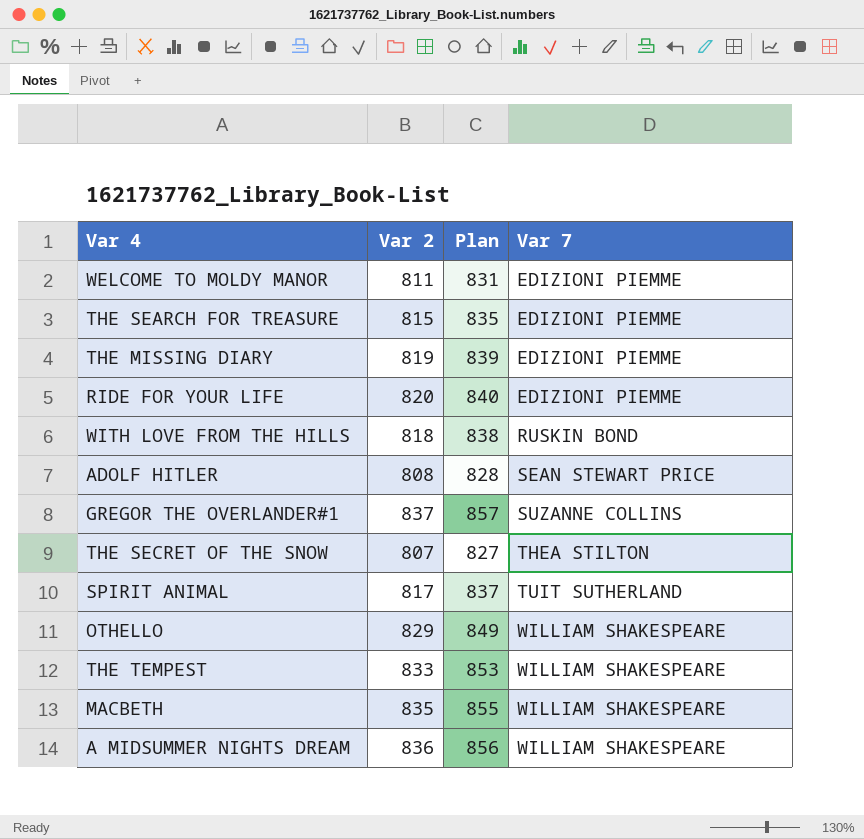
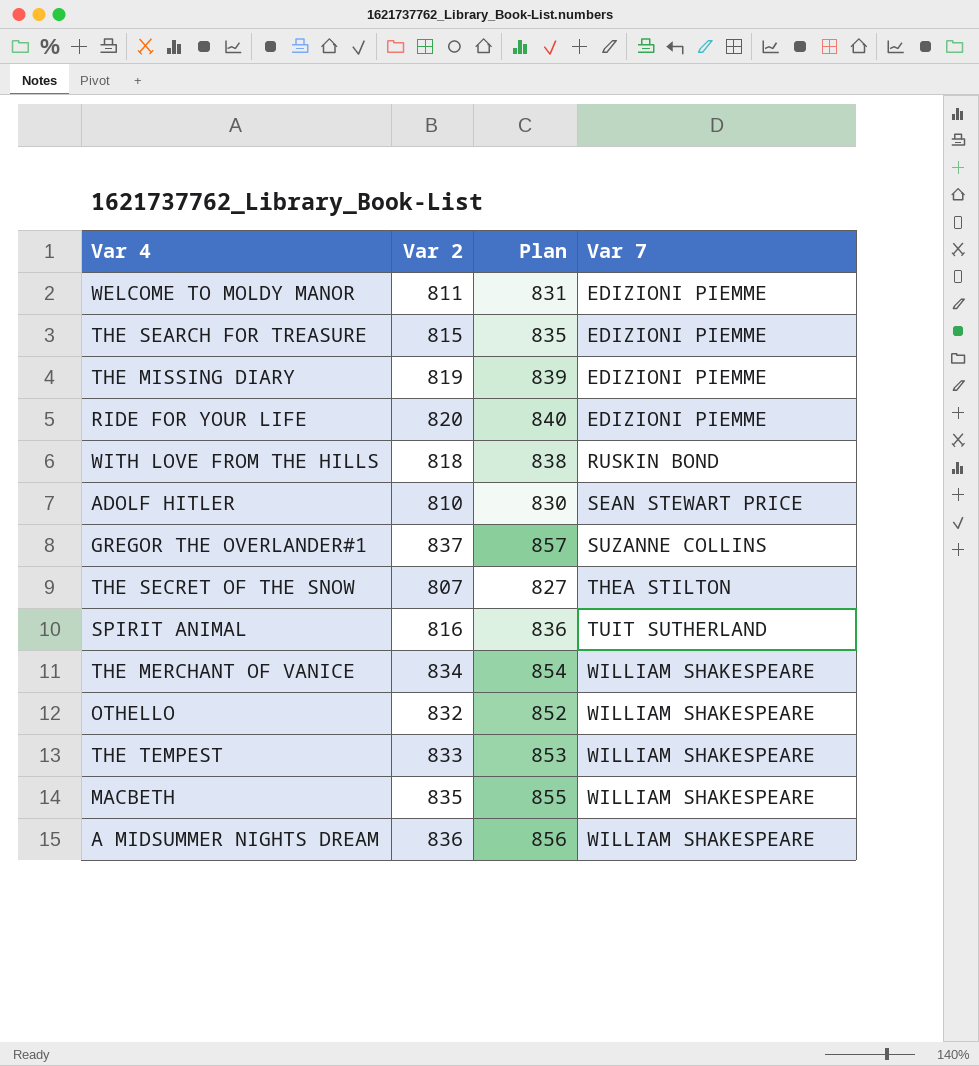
ADOLF HITLER | Var 2: 808 -> 810
ADOLF HITLER | Plan: 828 -> 830
SPIRIT ANIMAL | Var 2: 817 -> 816
SPIRIT ANIMAL | Plan: 837 -> 836
row THE MERCHANT OF VANICE: none -> 834 | 854 | WILLIAM SHAKESPEARE
OTHELLO | Var 2: 829 -> 832
OTHELLO | Plan: 849 -> 852

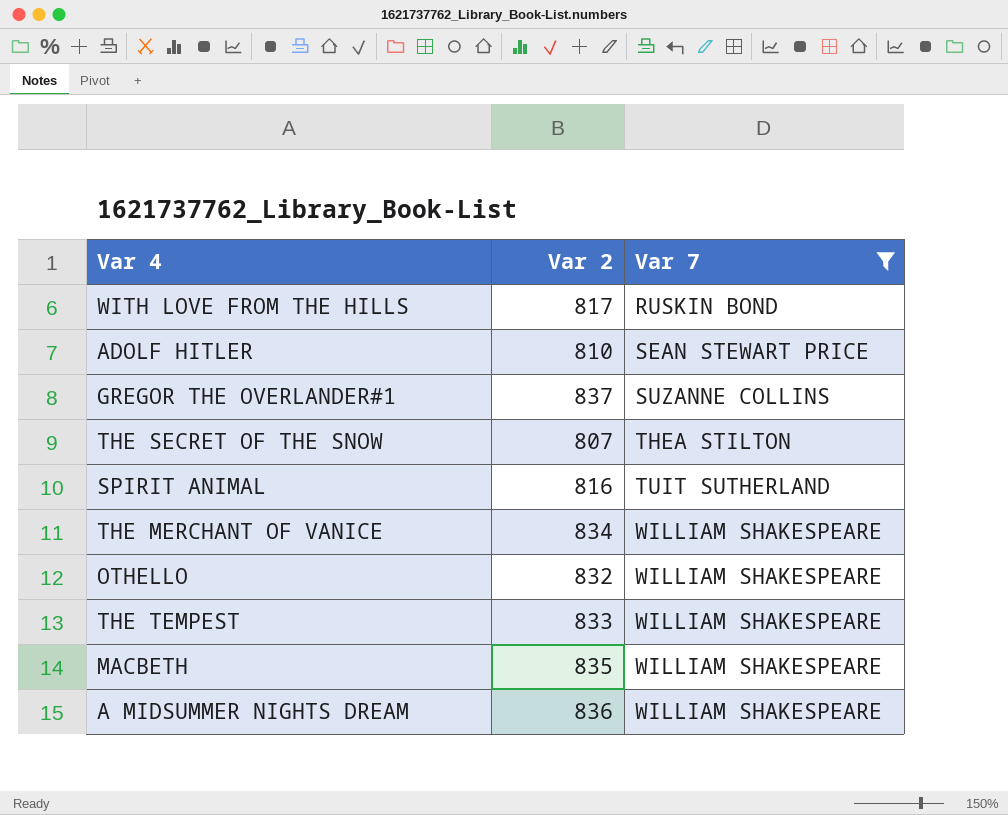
filter: none -> Var 7 != EDIZIONI PIEMME
column Plan | formula: [Var 2] + 20 -> none
WITH LOVE FROM THE HILLS | Var 2: 818 -> 817

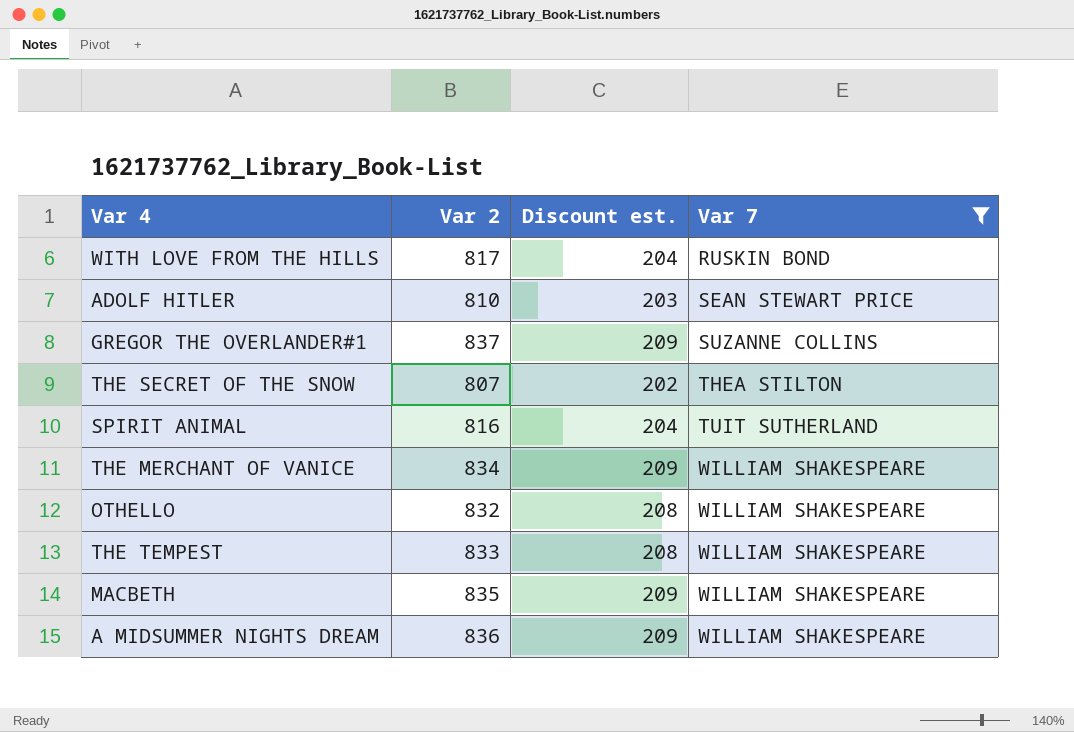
column Discount est. | formula: none -> [Var 2] * 0.25

